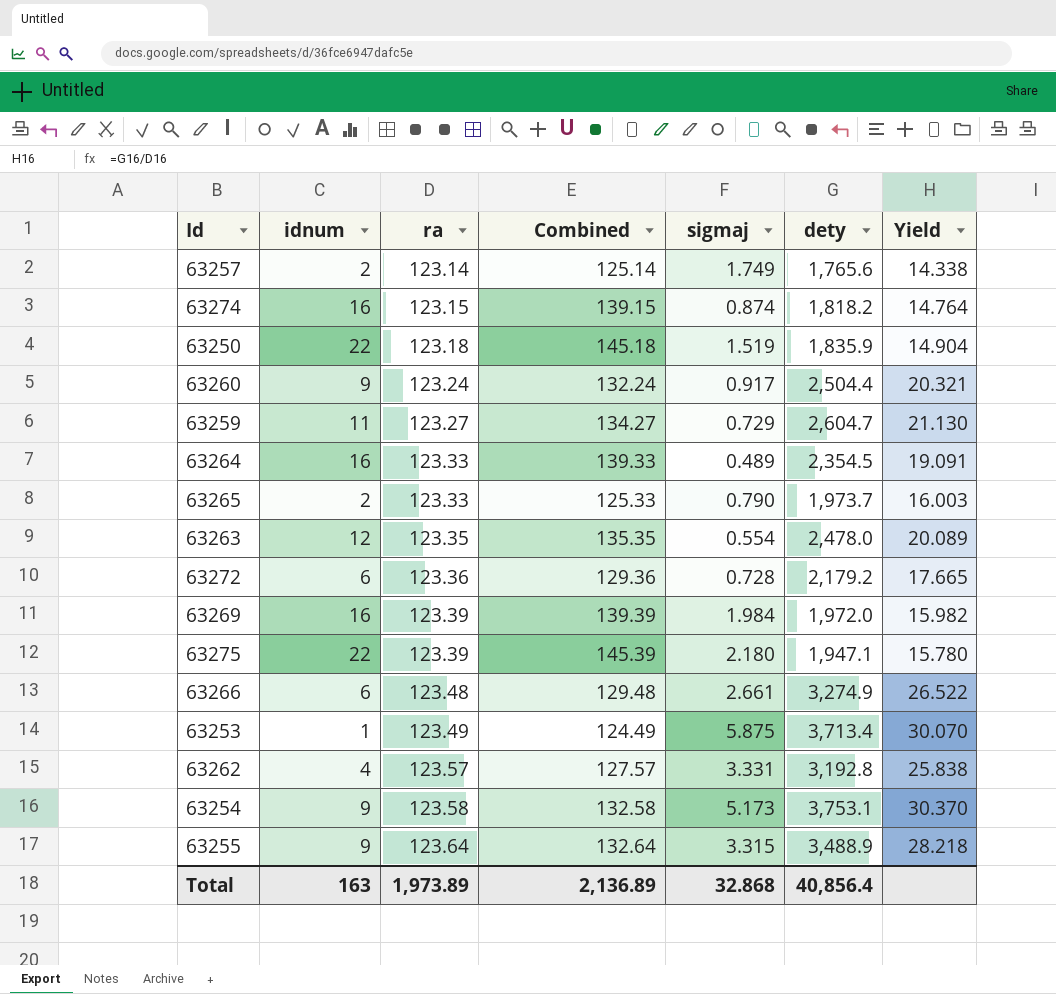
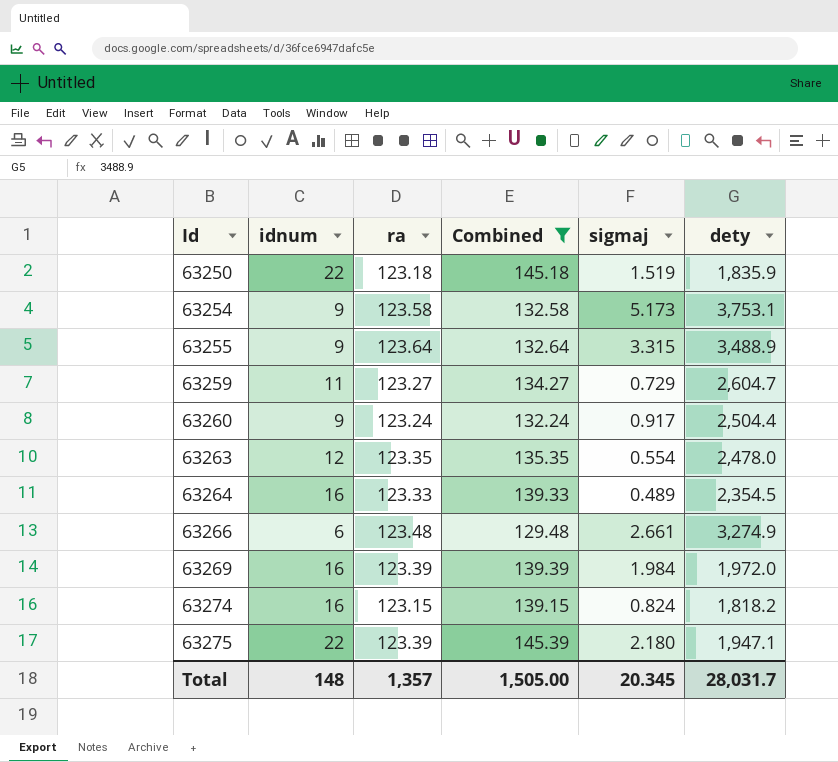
filter: none -> Combined >= 129.48
row order: ra ascending -> Id ascending
column Yield | formula: [dety] / [ra] -> none
63274 | sigmaj: 0.874 -> 0.824
Total | idnum: 163 -> 148
Total | ra: 1,973.89 -> 1,357
Total | Combined: 2,136.89 -> 1,505.00
Total | sigmaj: 32.868 -> 20.345
Total | dety: 40,856.4 -> 28,031.7

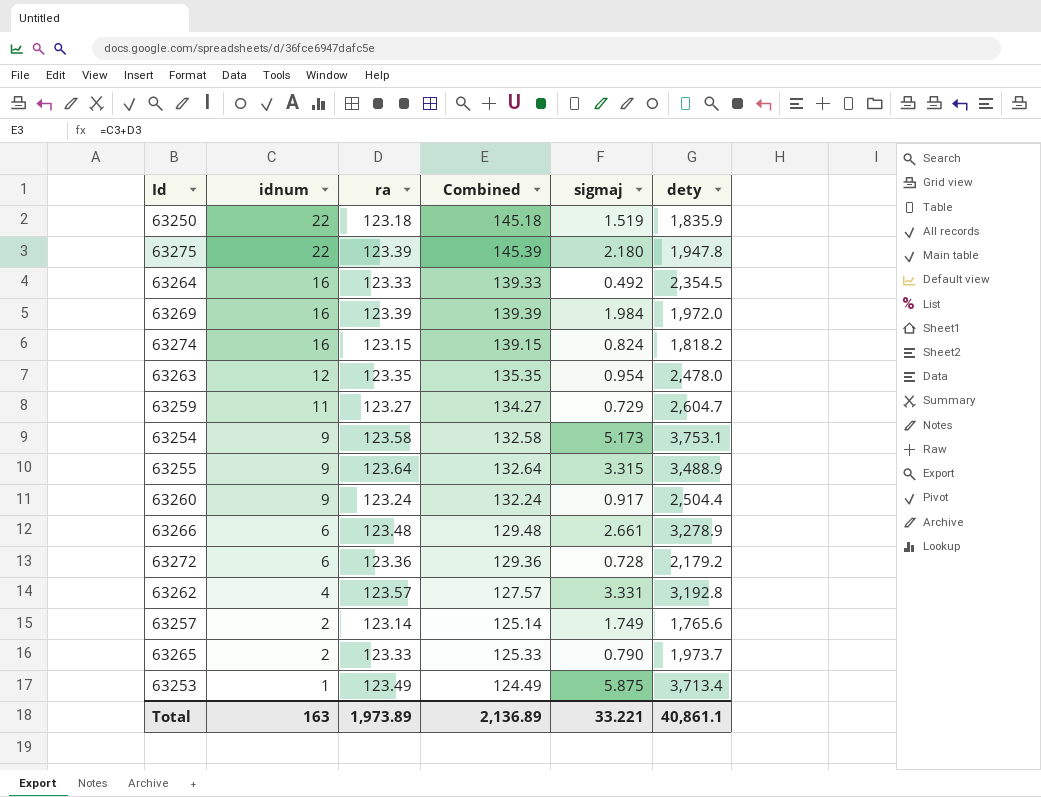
filter: Combined >= 129.48 -> none
row order: Id ascending -> idnum descending
63275 | dety: 1,947.1 -> 1,947.8
63264 | sigmaj: 0.489 -> 0.492
63263 | sigmaj: 0.554 -> 0.954
63266 | dety: 3,274.9 -> 3,278.9
Total | idnum: 148 -> 163
Total | ra: 1,357 -> 1,973.89
Total | Combined: 1,505.00 -> 2,136.89
Total | sigmaj: 20.345 -> 33.221
Total | dety: 28,031.7 -> 40,861.1

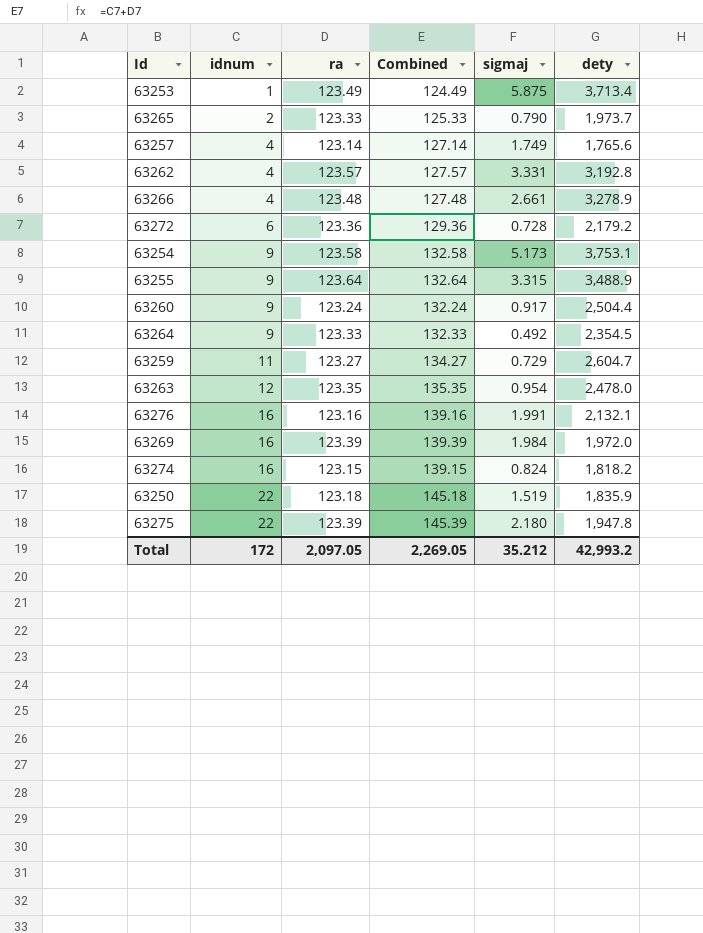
row order: idnum descending -> idnum ascending
63257 | idnum: 2 -> 4
63257 | Combined: 125.14 -> 127.14
63266 | idnum: 6 -> 4
63266 | Combined: 129.48 -> 127.48
63264 | idnum: 16 -> 9
63264 | Combined: 139.33 -> 132.33
row 63276: none -> 16 | 123.16 | 139.16 | 1.991 | 2,132.1
Total | idnum: 163 -> 172
Total | ra: 1,973.89 -> 2,097.05
Total | Combined: 2,136.89 -> 2,269.05
Total | sigmaj: 33.221 -> 35.212
Total | dety: 40,861.1 -> 42,993.2

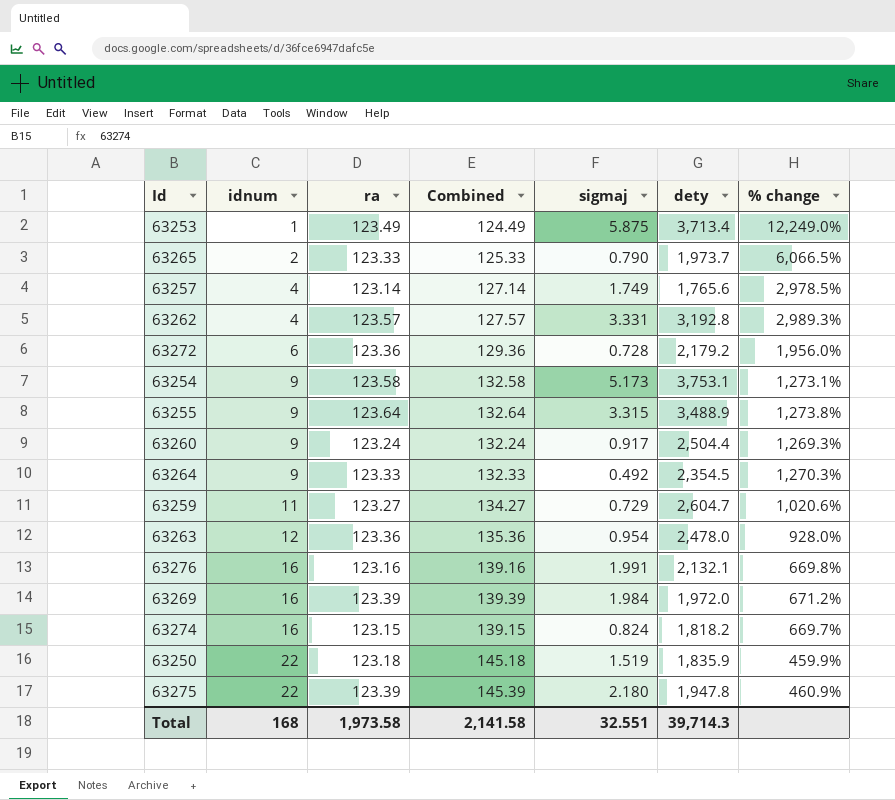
column % change | formula: none -> ([ra] - [idnum]) / [idnum]
row 63266: 4 | 123.48 | 127.48 | 2.661 | 3,278.9 -> none
63263 | ra: 123.35 -> 123.36
63263 | Combined: 135.35 -> 135.36
Total | idnum: 172 -> 168
Total | ra: 2,097.05 -> 1,973.58
Total | Combined: 2,269.05 -> 2,141.58
Total | sigmaj: 35.212 -> 32.551
Total | dety: 42,993.2 -> 39,714.3

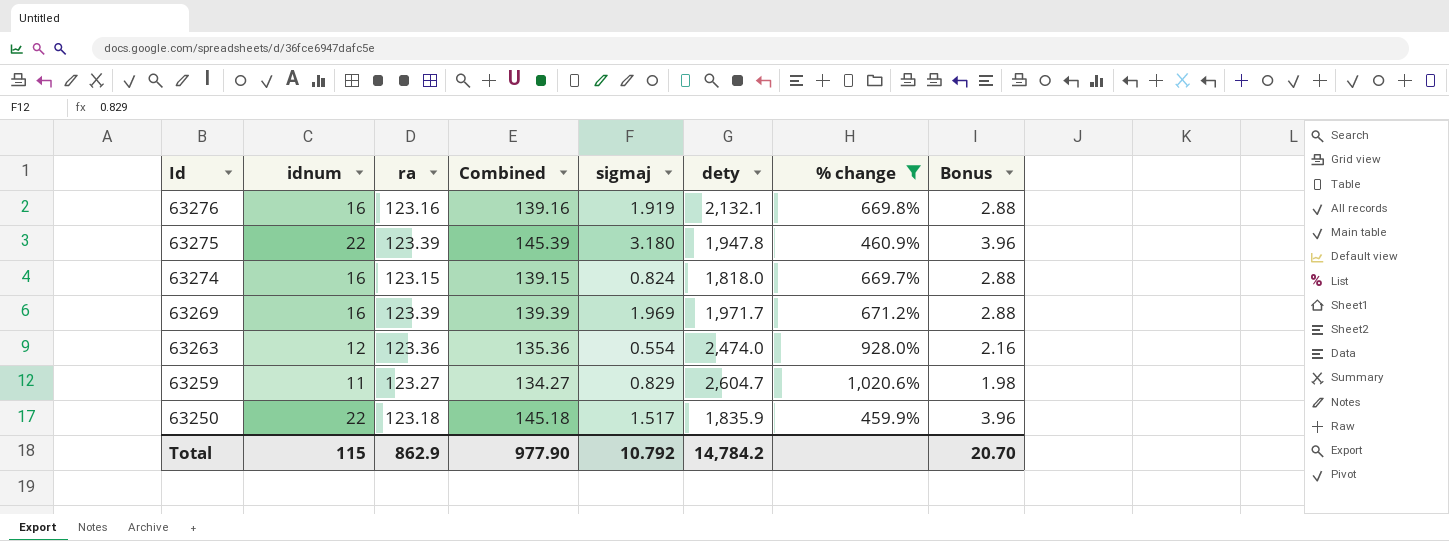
filter: none -> % change <= 1,020.6%
row order: idnum ascending -> Id descending
column Bonus | formula: none -> [idnum] * 0.18
63276 | sigmaj: 1.991 -> 1.919
63275 | sigmaj: 2.180 -> 3.180
63274 | dety: 1,818.2 -> 1,818.0
63269 | sigmaj: 1.984 -> 1.969
63269 | dety: 1,972.0 -> 1,971.7
63263 | sigmaj: 0.954 -> 0.554
63263 | dety: 2,478.0 -> 2,474.0
63259 | sigmaj: 0.729 -> 0.829
63250 | sigmaj: 1.519 -> 1.517
Total | idnum: 168 -> 115
Total | ra: 1,973.58 -> 862.9
Total | Combined: 2,141.58 -> 977.90
Total | sigmaj: 32.551 -> 10.792
Total | dety: 39,714.3 -> 14,784.2

